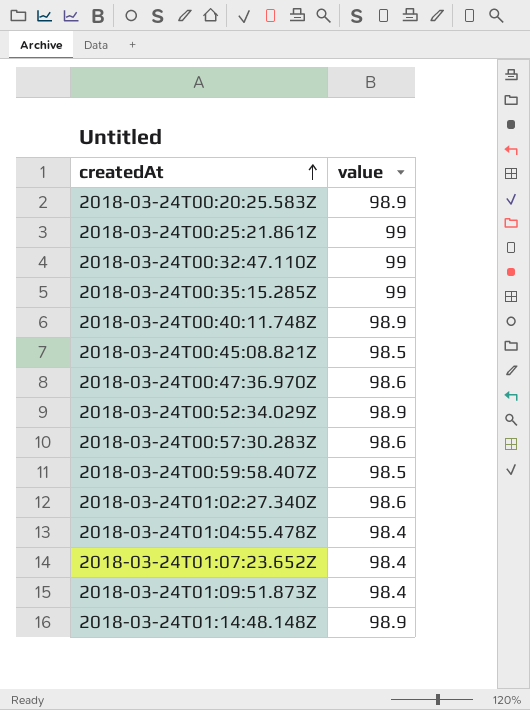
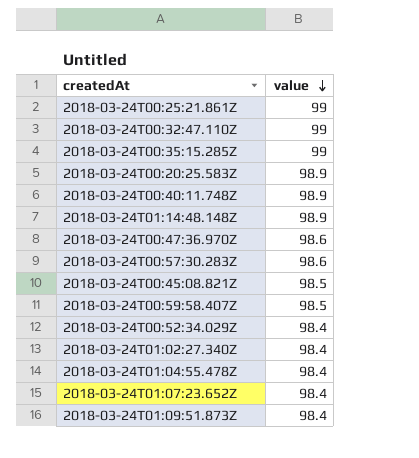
row order: createdAt ascending -> value descending
2018-03-24T00:52:34.029Z | value: 98.9 -> 98.4
2018-03-24T01:02:27.340Z | value: 98.6 -> 98.4

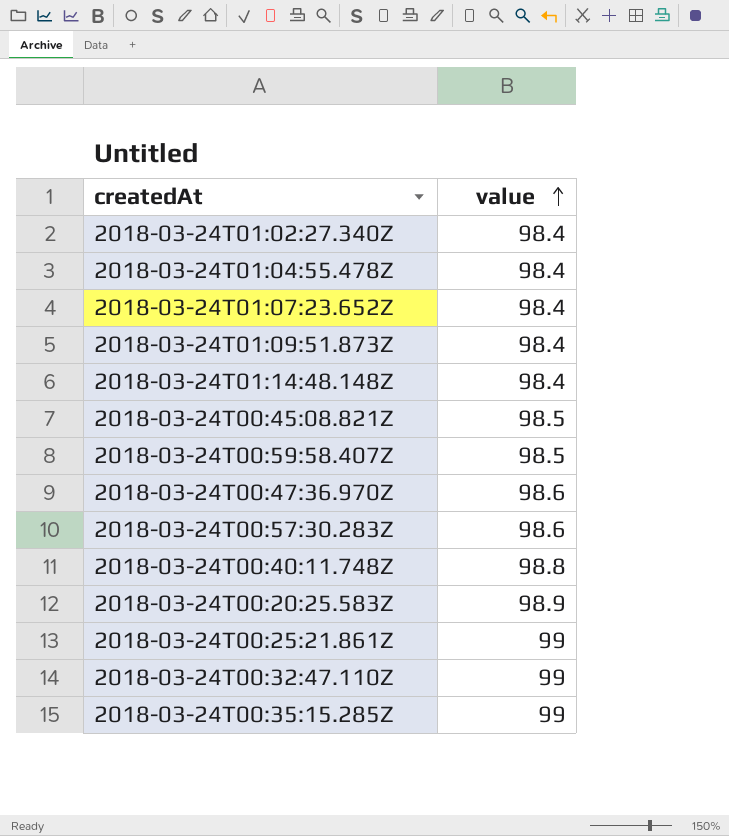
row order: value descending -> value ascending
row 2018-03-24T00:52:34.029Z: 98.4 -> none
2018-03-24T01:14:48.148Z | value: 98.9 -> 98.4
2018-03-24T00:40:11.748Z | value: 98.9 -> 98.8

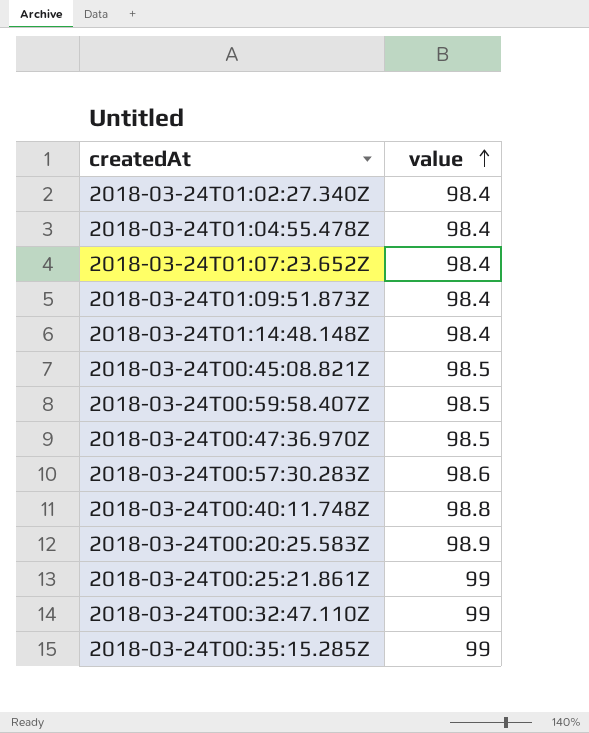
2018-03-24T00:47:36.970Z | value: 98.6 -> 98.5

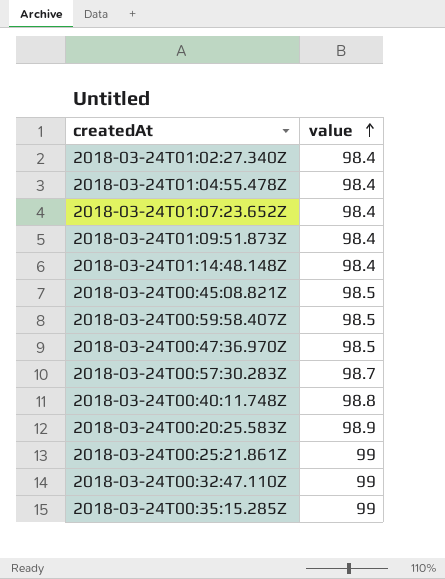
2018-03-24T00:57:30.283Z | value: 98.6 -> 98.7

